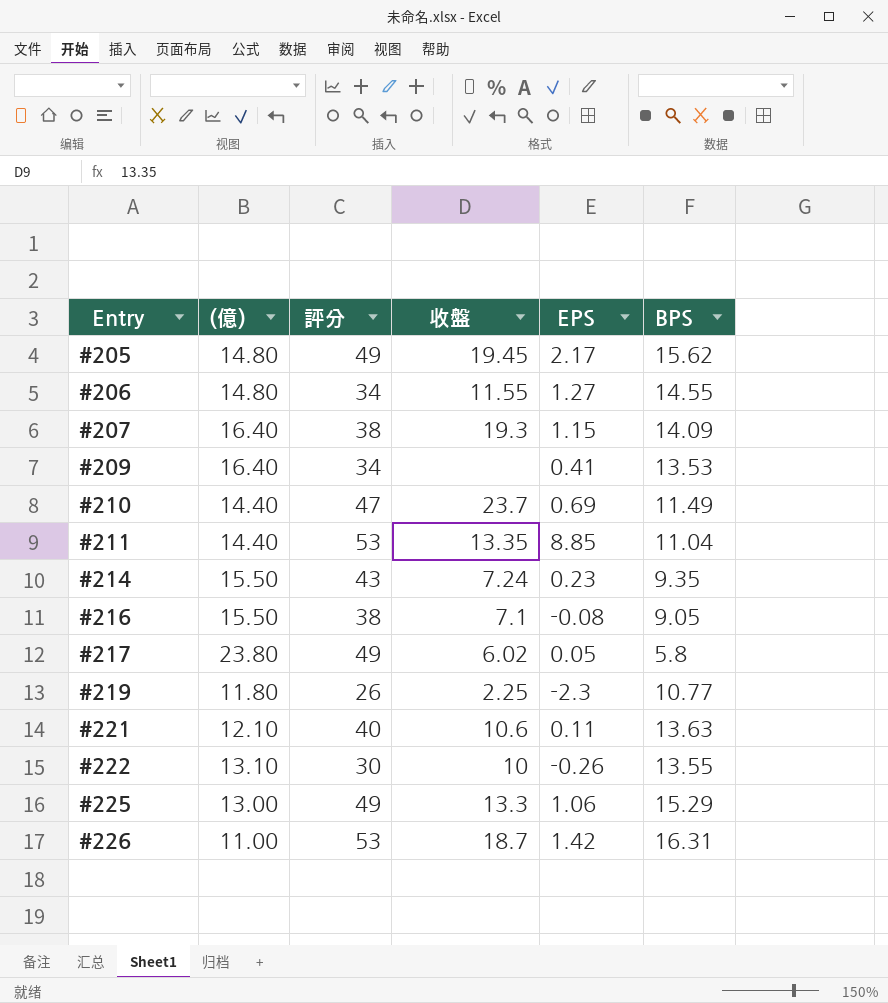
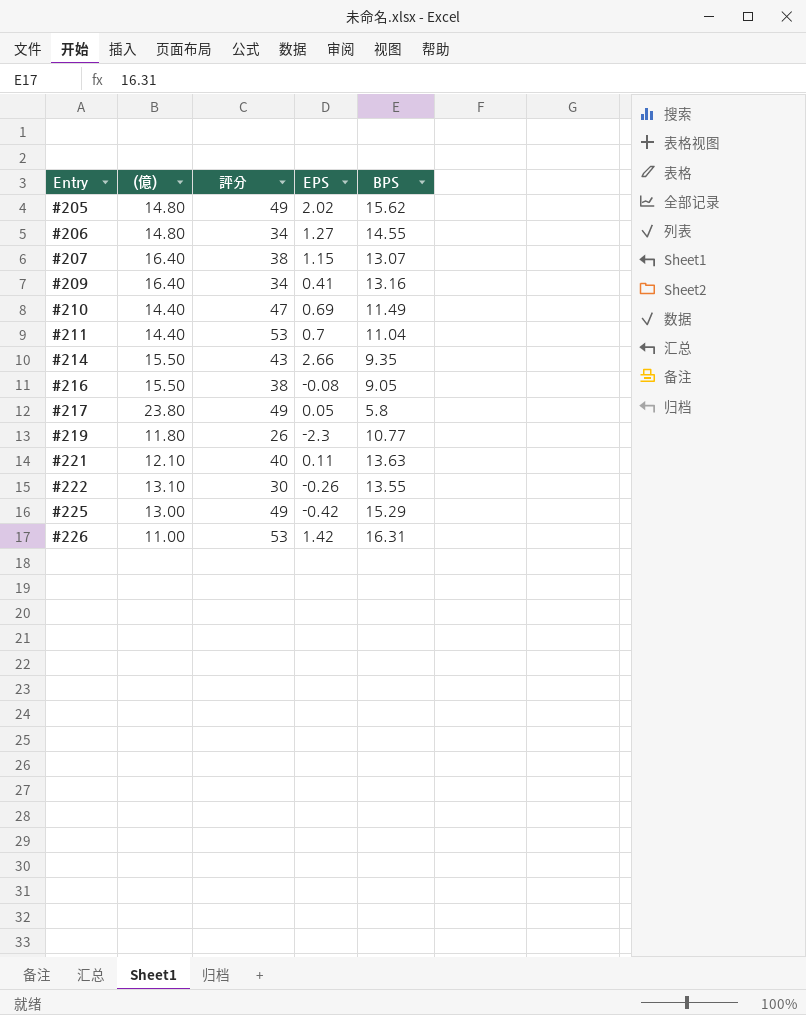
column 收盤 | position: 4 -> none
#205 | EPS: 2.17 -> 2.02
#207 | BPS: 14.09 -> 13.07
#209 | BPS: 13.53 -> 13.16
#211 | EPS: 8.85 -> 0.7
#214 | EPS: 0.23 -> 2.66
#225 | EPS: 1.06 -> -0.42

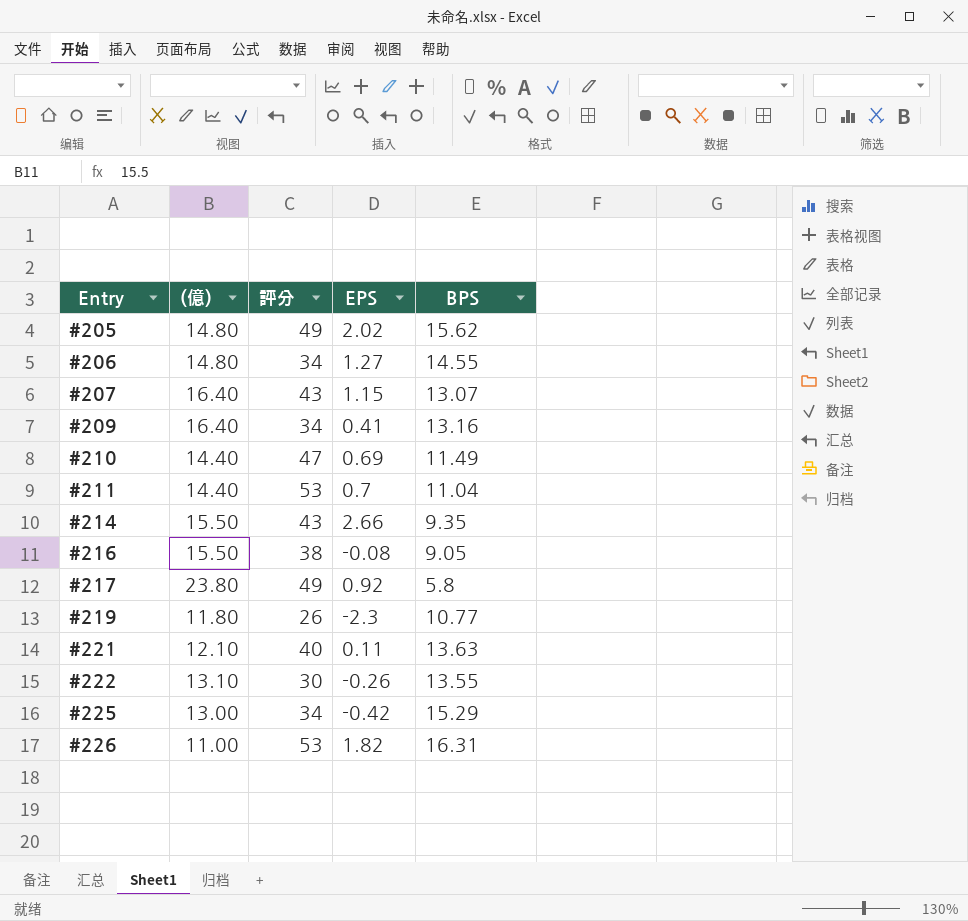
#207 | 評分: 38 -> 43
#217 | EPS: 0.05 -> 0.92
#225 | 評分: 49 -> 34
#226 | EPS: 1.42 -> 1.82

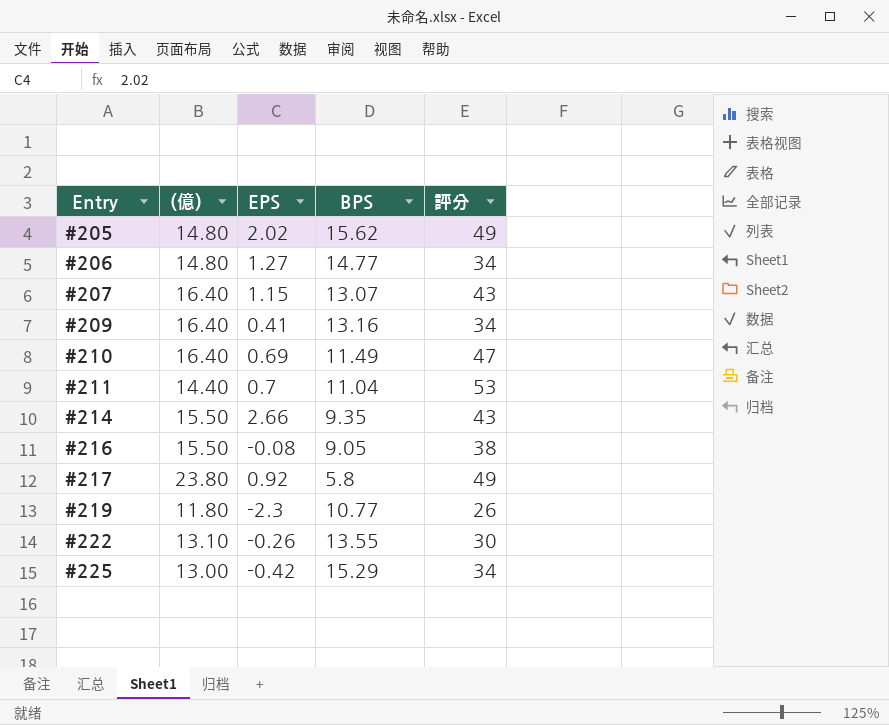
column 評分 | position: 3 -> 5
row #221: 12.10 | 40 | 0.11 | 13.63 -> none
row #226: 11.00 | 53 | 1.82 | 16.31 -> none
#206 | BPS: 14.55 -> 14.77
#210 | (億): 14.40 -> 16.40

